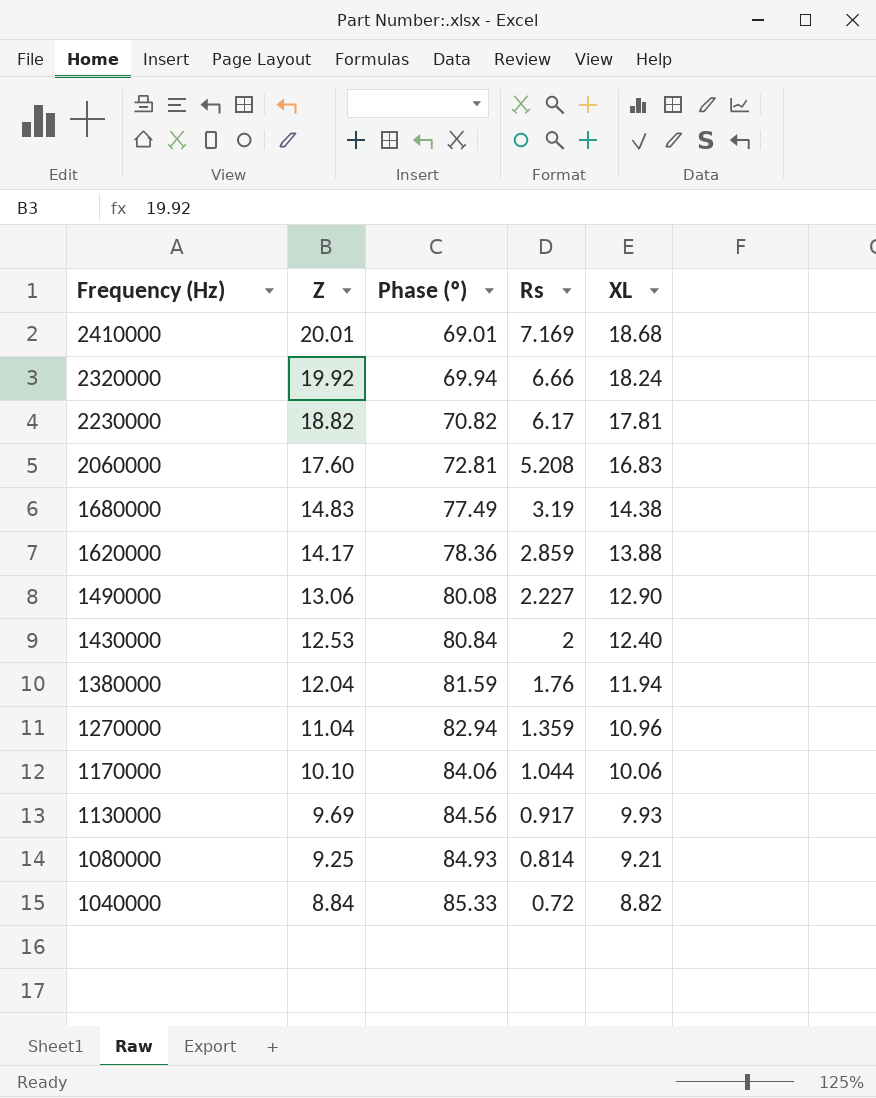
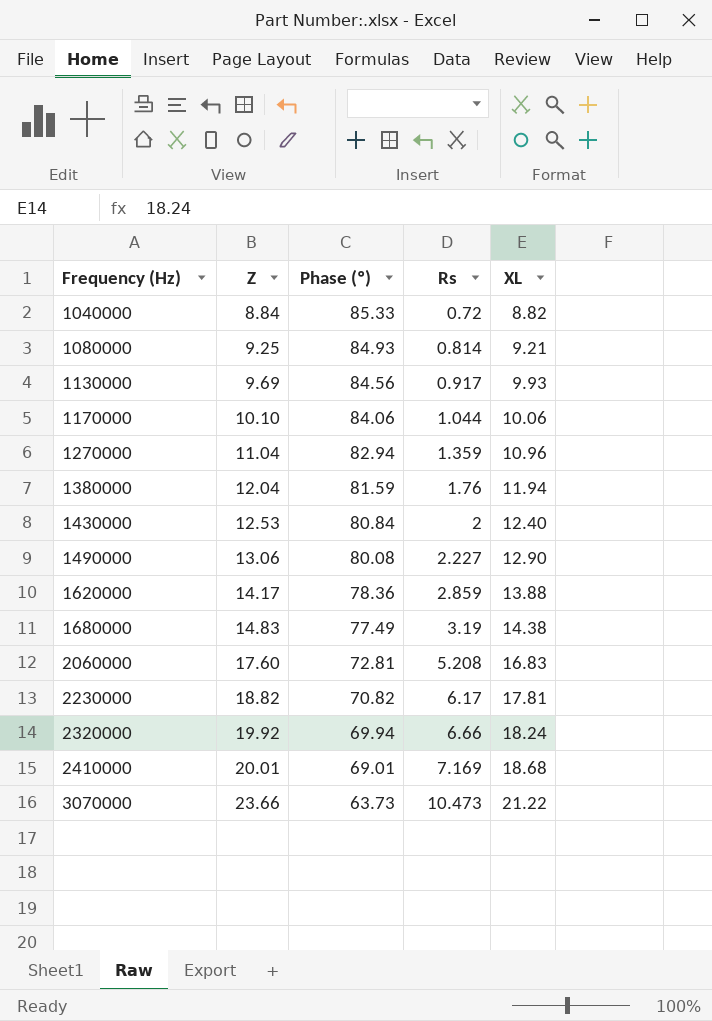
row order: Frequency (Hz) descending -> Frequency (Hz) ascending
row 3070000: none -> 23.66 | 63.73 | 10.473 | 21.22

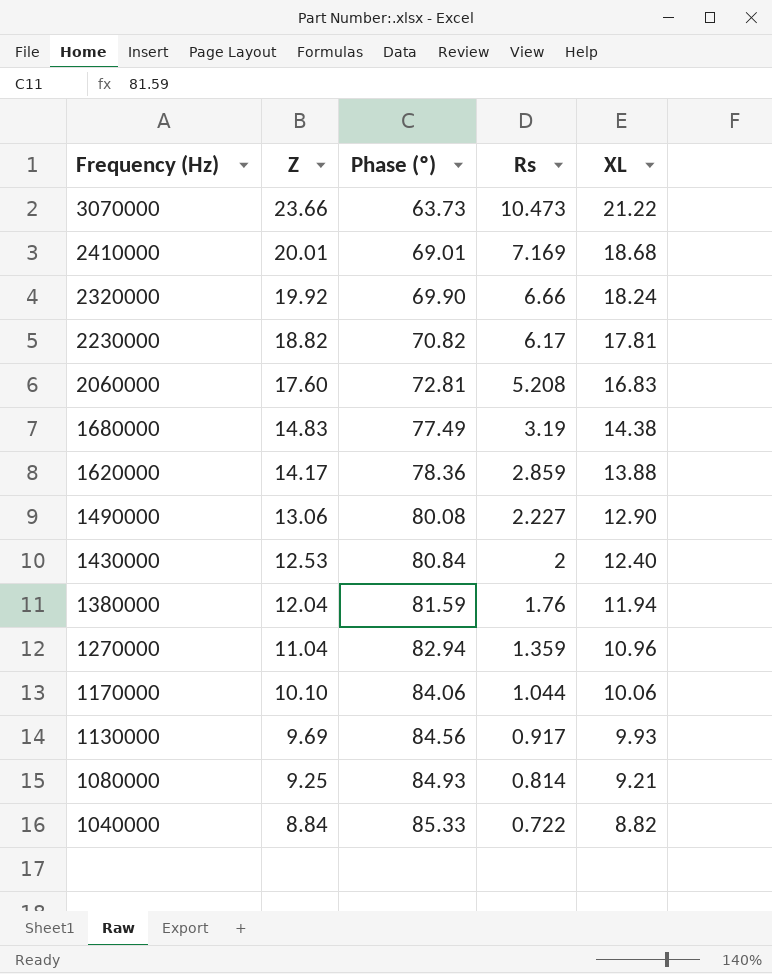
row order: Frequency (Hz) ascending -> Frequency (Hz) descending
2320000 | Phase (º): 69.94 -> 69.90
1040000 | Rs: 0.72 -> 0.722

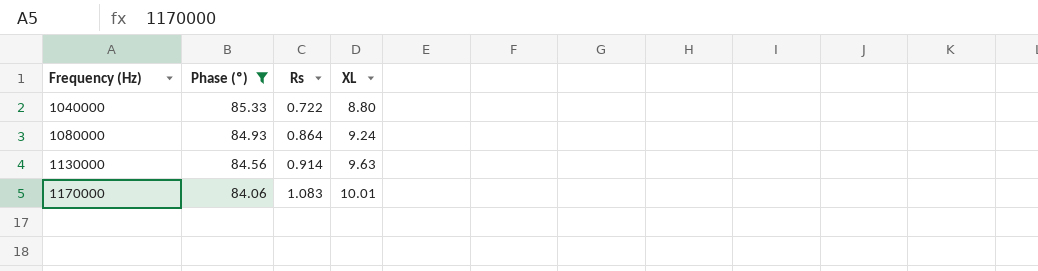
filter: none -> Phase (º) >= 84.06
row order: Frequency (Hz) descending -> Frequency (Hz) ascending
column Z | position: 2 -> none
1040000 | XL: 8.82 -> 8.80
1080000 | Rs: 0.814 -> 0.864
1080000 | XL: 9.21 -> 9.24
1130000 | Rs: 0.917 -> 0.914
1130000 | XL: 9.93 -> 9.63
1170000 | Rs: 1.044 -> 1.083
1170000 | XL: 10.06 -> 10.01

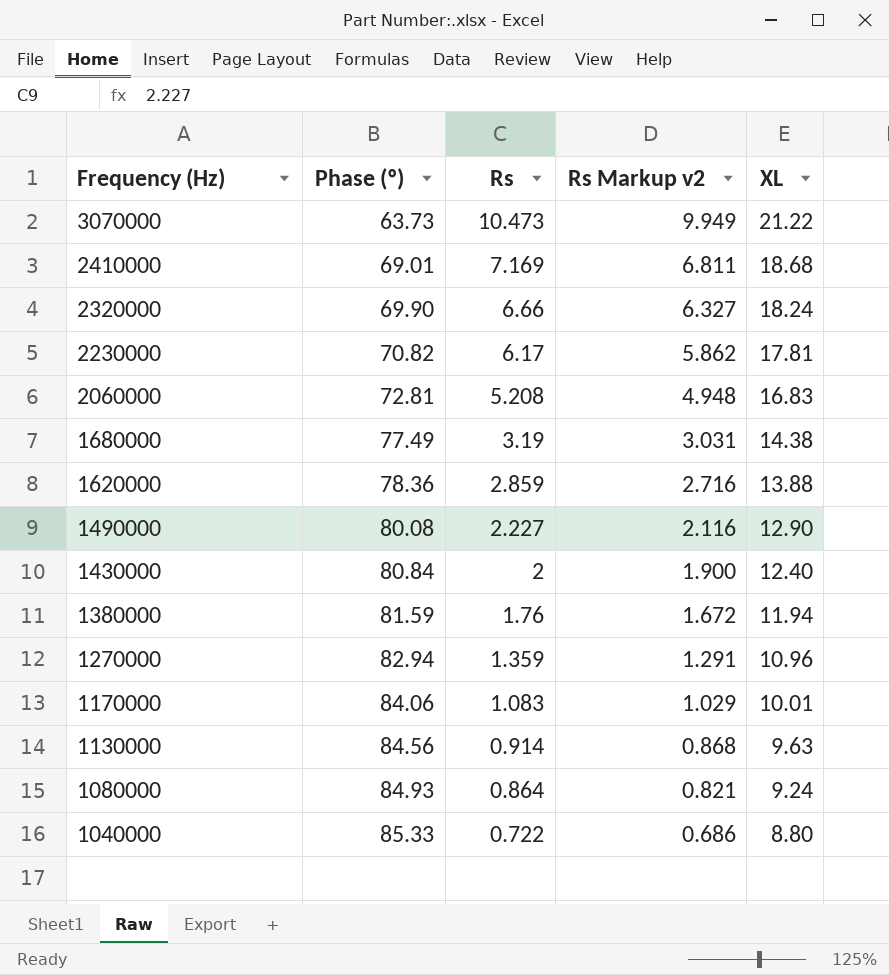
filter: Phase (º) >= 84.06 -> none
row order: Frequency (Hz) ascending -> Frequency (Hz) descending
column Rs Markup v2 | formula: none -> [Rs] * 0.95

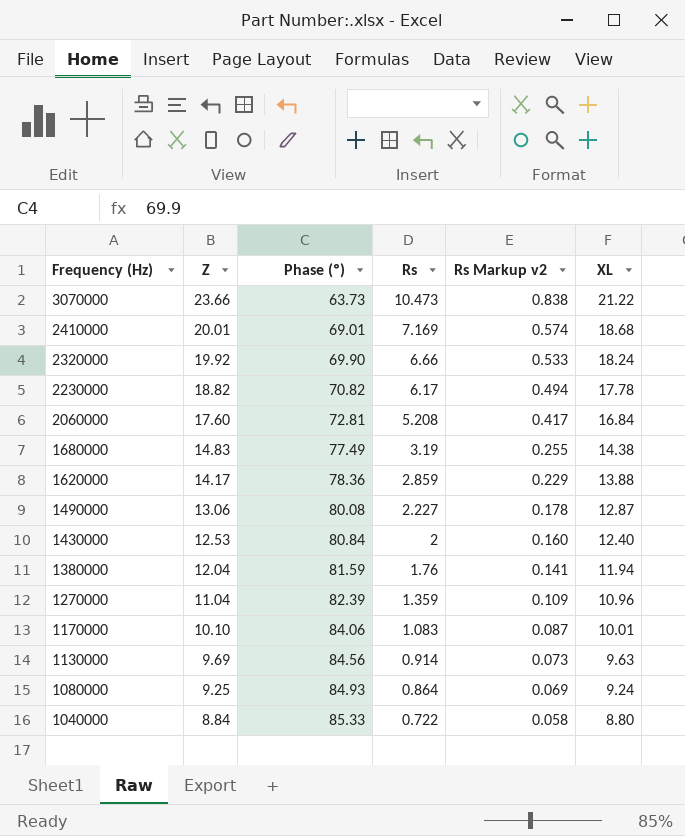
column Z | position: none -> 2
column Rs Markup v2 | formula: [Rs] * 0.95 -> [Rs] * 0.08
2230000 | XL: 17.81 -> 17.78
2060000 | XL: 16.83 -> 16.84
1490000 | XL: 12.90 -> 12.87
1270000 | Phase (º): 82.94 -> 82.39

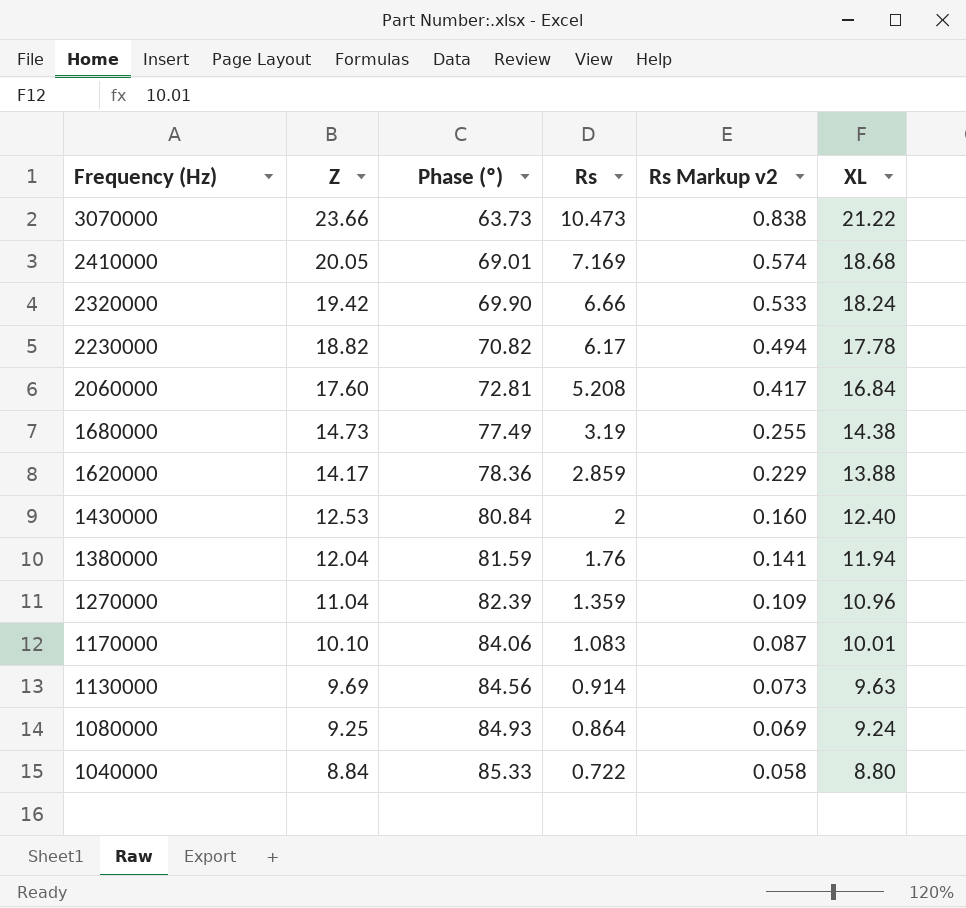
row 1490000: 13.06 | 80.08 | 2.227 | 0.178 | 12.87 -> none
2410000 | Z: 20.01 -> 20.05
2320000 | Z: 19.92 -> 19.42
1680000 | Z: 14.83 -> 14.73

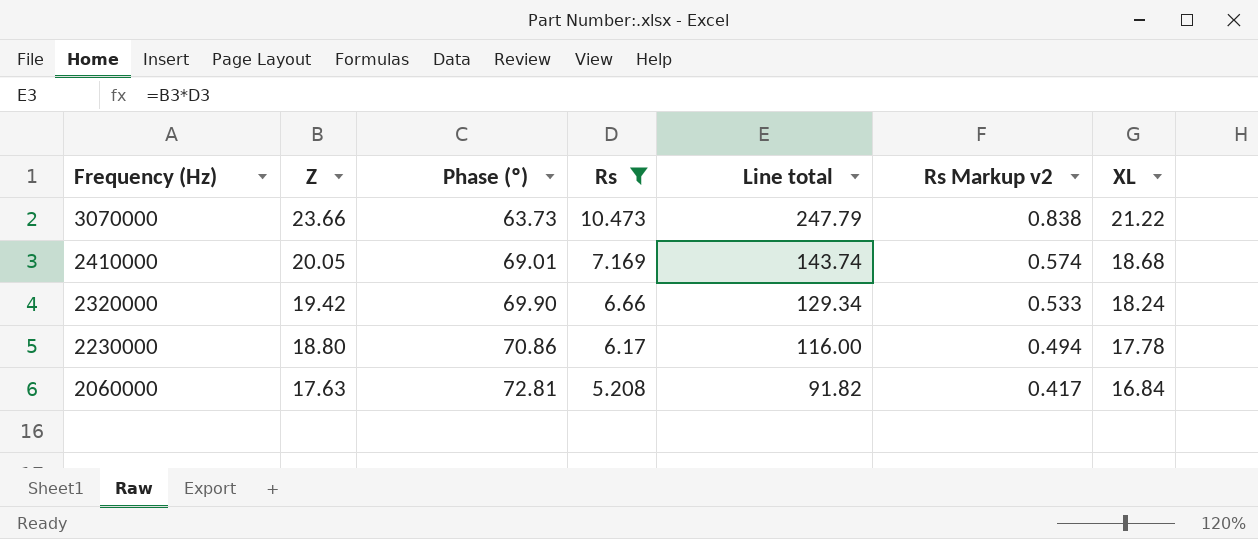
filter: none -> Rs >= 5.208
column Line total | formula: none -> [Z] * [Rs]
2230000 | Z: 18.82 -> 18.80
2230000 | Phase (º): 70.82 -> 70.86
2060000 | Z: 17.60 -> 17.63

